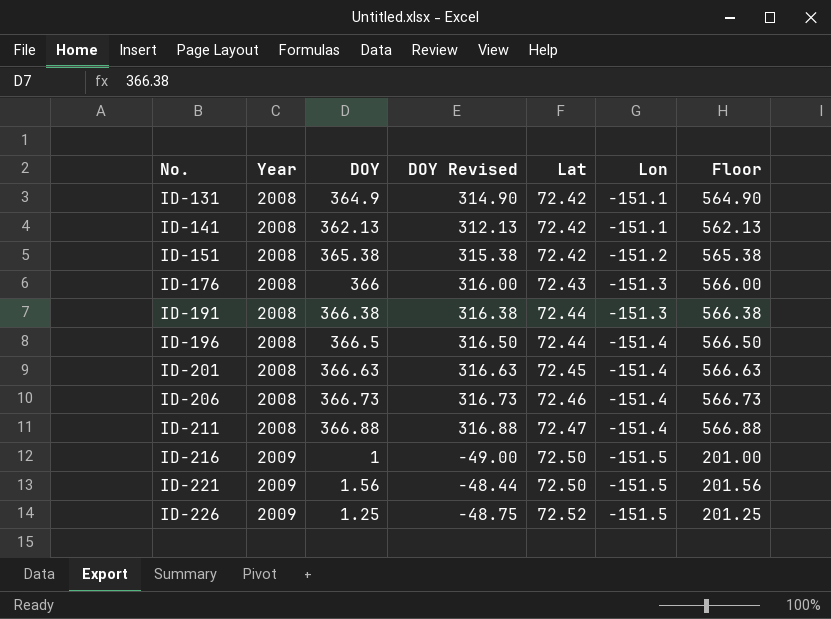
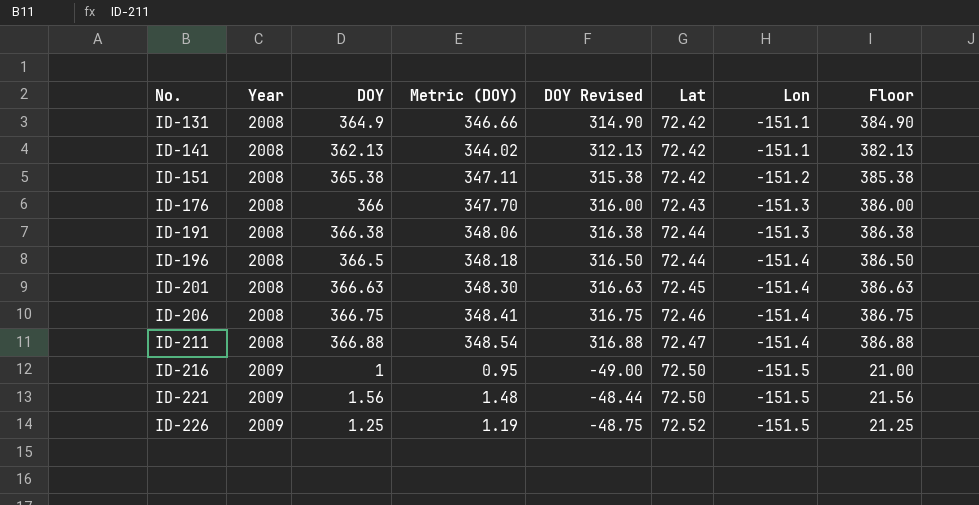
column Metric (DOY) | formula: none -> [DOY] * 0.95
column Floor | formula: [DOY] + 200 -> [DOY] + 20
ID-206 | DOY: 366.73 -> 366.75
ID-206 | DOY Revised: 316.73 -> 316.75

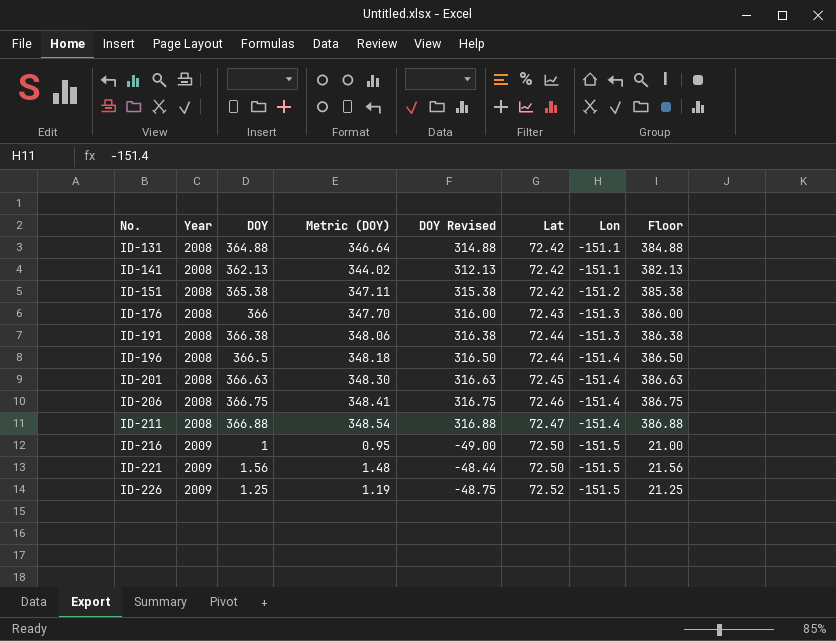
ID-131 | DOY: 364.9 -> 364.88
ID-131 | Metric (DOY): 346.66 -> 346.64
ID-131 | DOY Revised: 314.90 -> 314.88
ID-131 | Floor: 384.90 -> 384.88

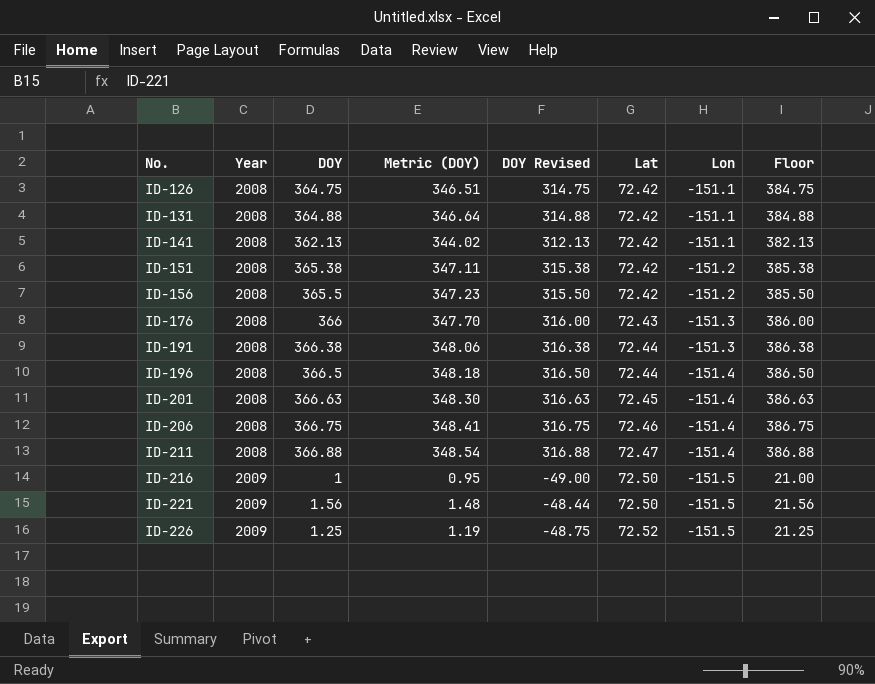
row ID-126: none -> 2008 | 364.75 | 346.51 | 314.75 | 72.42 | -151.1 | 384.75
row ID-156: none -> 2008 | 365.5 | 347.23 | 315.50 | 72.42 | -151.2 | 385.50

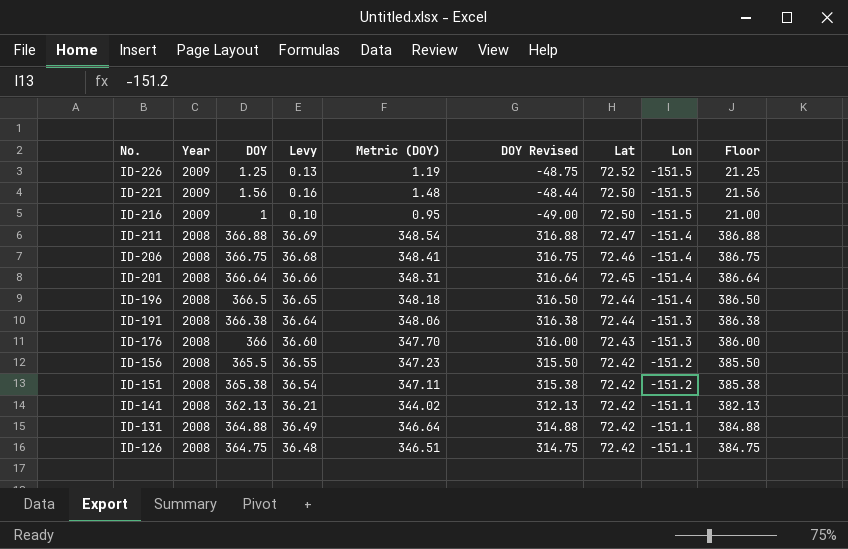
row order: No. ascending -> No. descending
column Levy | formula: none -> [DOY] * 0.1
ID-201 | DOY: 366.63 -> 366.64
ID-201 | Metric (DOY): 348.30 -> 348.31
ID-201 | DOY Revised: 316.63 -> 316.64
ID-201 | Floor: 386.63 -> 386.64

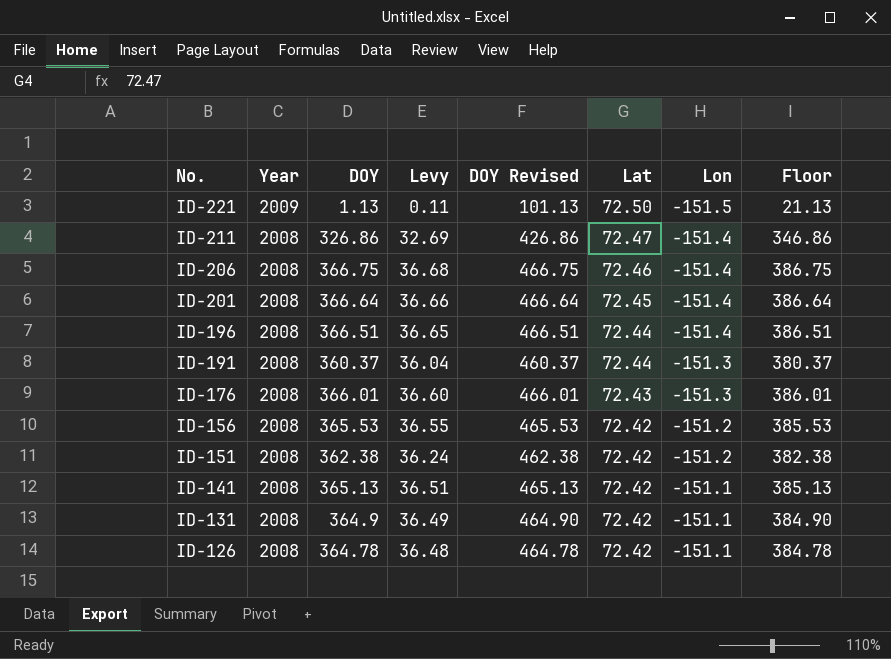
column Metric (DOY) | formula: [DOY] * 0.95 -> none
column DOY Revised | formula: [DOY] - 50 -> [DOY] + 100
row ID-226: 2009 | 1.25 | 0.13 | 1.19 | -48.75 | 72.52 | -151.5 | 21.25 -> none
row ID-216: 2009 | 1 | 0.10 | 0.95 | -49.00 | 72.50 | -151.5 | 21.00 -> none
ID-221 | DOY: 1.56 -> 1.13
ID-221 | Levy: 0.16 -> 0.11
ID-221 | Floor: 21.56 -> 21.13
ID-211 | DOY: 366.88 -> 326.86
ID-211 | Levy: 36.69 -> 32.69
ID-211 | Floor: 386.88 -> 346.86
ID-196 | DOY: 366.5 -> 366.51
ID-196 | Floor: 386.50 -> 386.51
ID-191 | DOY: 366.38 -> 360.37
ID-191 | Levy: 36.64 -> 36.04
ID-191 | Floor: 386.38 -> 380.37
ID-176 | DOY: 366 -> 366.01
ID-176 | Floor: 386.00 -> 386.01
ID-156 | DOY: 365.5 -> 365.53
ID-156 | Floor: 385.50 -> 385.53
ID-151 | DOY: 365.38 -> 362.38
ID-151 | Levy: 36.54 -> 36.24
ID-151 | Floor: 385.38 -> 382.38
ID-141 | DOY: 362.13 -> 365.13
ID-141 | Levy: 36.21 -> 36.51
ID-141 | Floor: 382.13 -> 385.13
ID-131 | DOY: 364.88 -> 364.9
ID-131 | Floor: 384.88 -> 384.90
ID-126 | DOY: 364.75 -> 364.78
ID-126 | Floor: 384.75 -> 384.78

